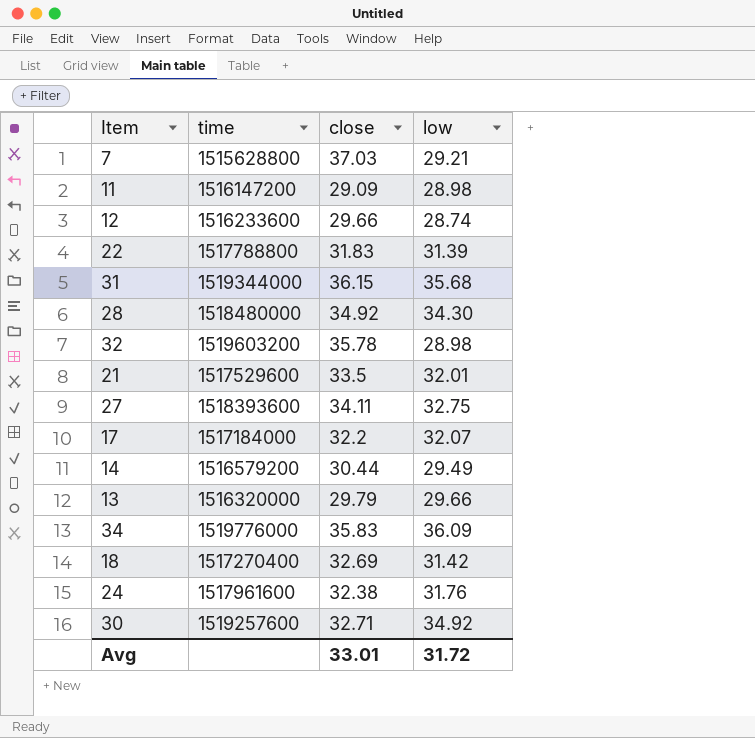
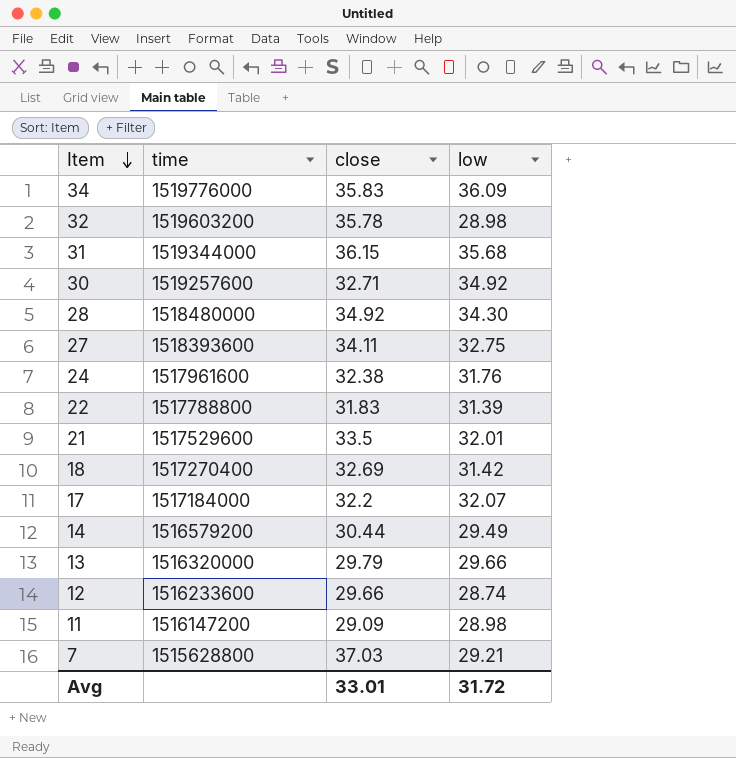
row order: none -> Item descending

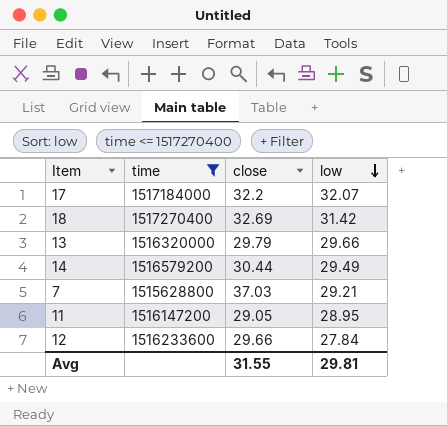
filter: none -> time <= 1517270400
row order: Item descending -> low descending
11 | close: 29.09 -> 29.05
11 | low: 28.98 -> 28.95
12 | low: 28.74 -> 27.84
Avg | close: 33.01 -> 31.55
Avg | low: 31.72 -> 29.81

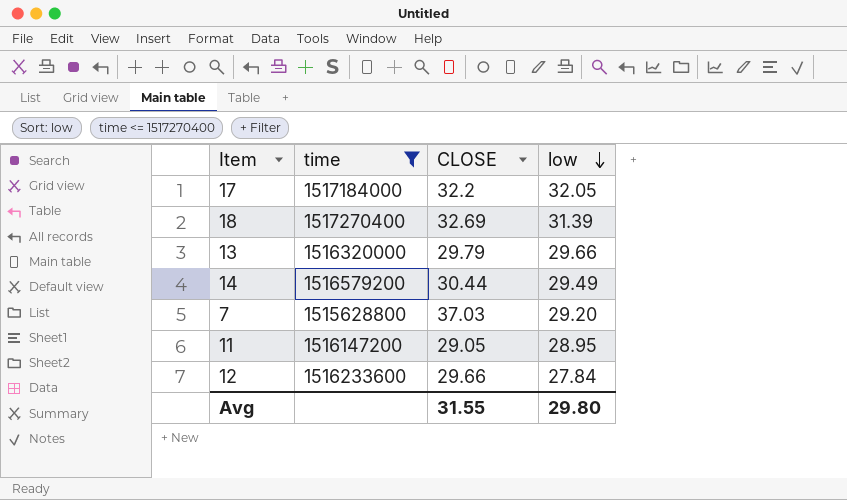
column name: close -> CLOSE
17 | low: 32.07 -> 32.05
18 | low: 31.42 -> 31.39
7 | low: 29.21 -> 29.20
Avg | low: 29.81 -> 29.80

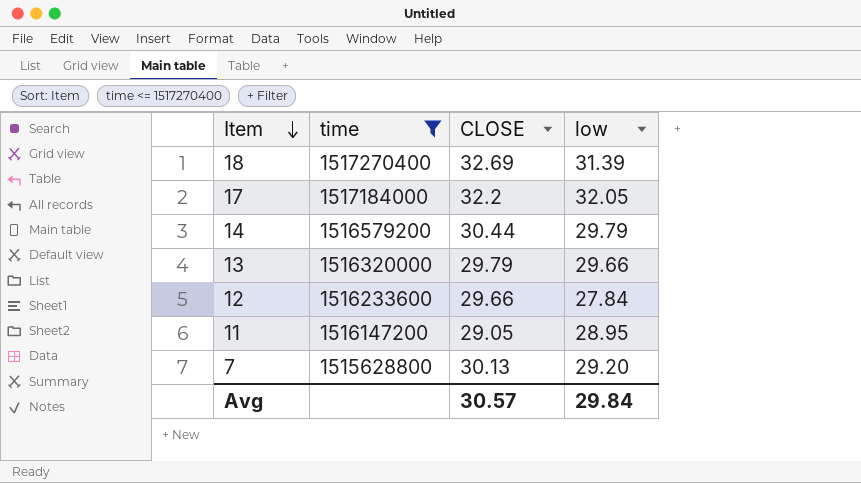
row order: low descending -> Item descending
14 | low: 29.49 -> 29.79
7 | CLOSE: 37.03 -> 30.13
Avg | CLOSE: 31.55 -> 30.57
Avg | low: 29.80 -> 29.84

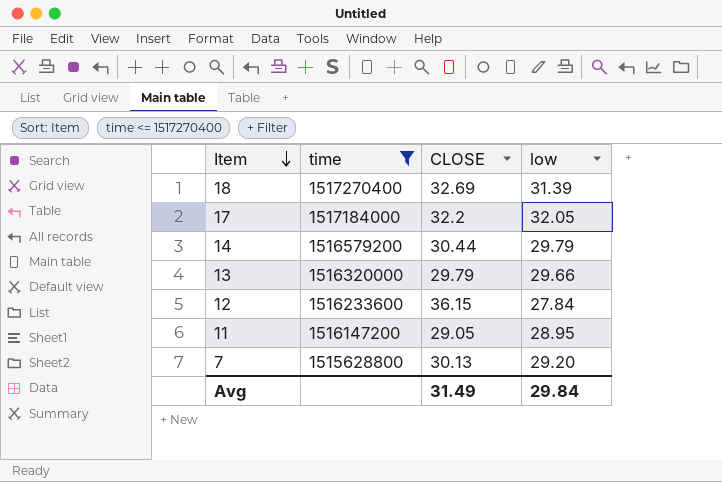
12 | CLOSE: 29.66 -> 36.15
Avg | CLOSE: 30.57 -> 31.49

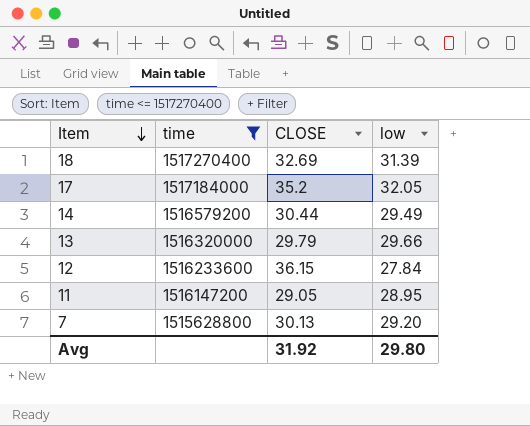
17 | CLOSE: 32.2 -> 35.2
14 | low: 29.79 -> 29.49
Avg | CLOSE: 31.49 -> 31.92
Avg | low: 29.84 -> 29.80

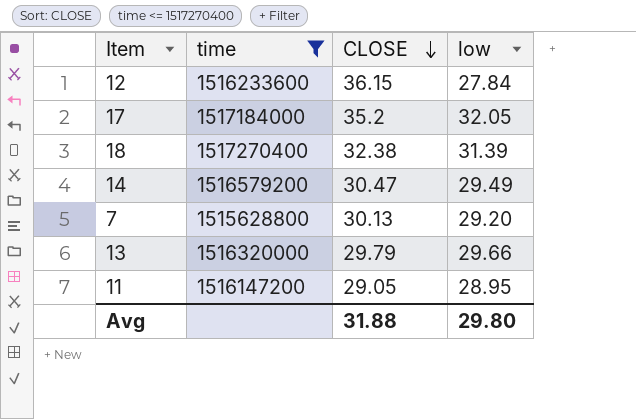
row order: Item descending -> CLOSE descending
18 | CLOSE: 32.69 -> 32.38
14 | CLOSE: 30.44 -> 30.47
Avg | CLOSE: 31.92 -> 31.88

